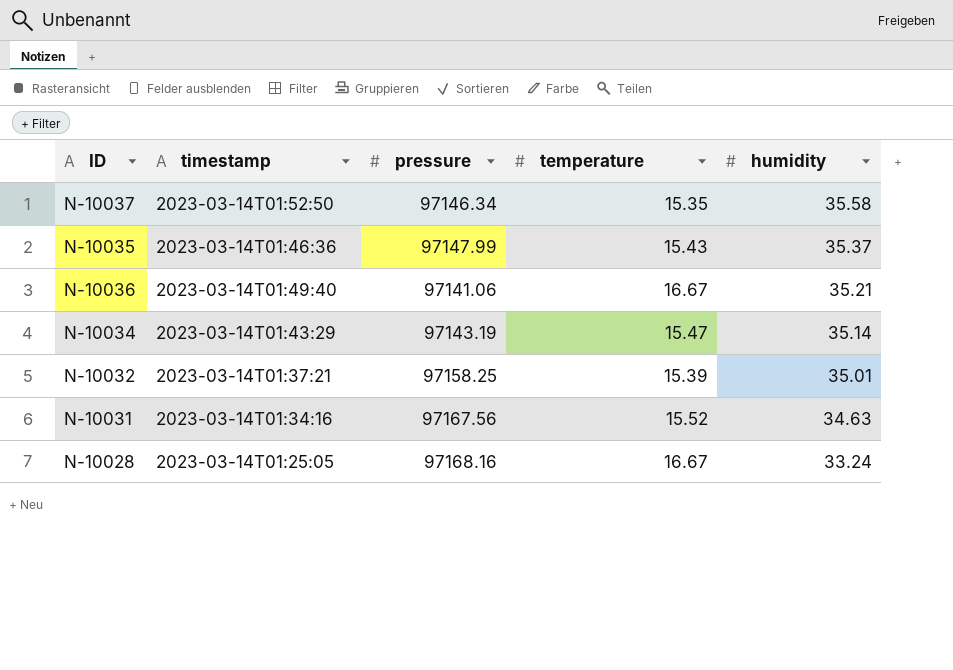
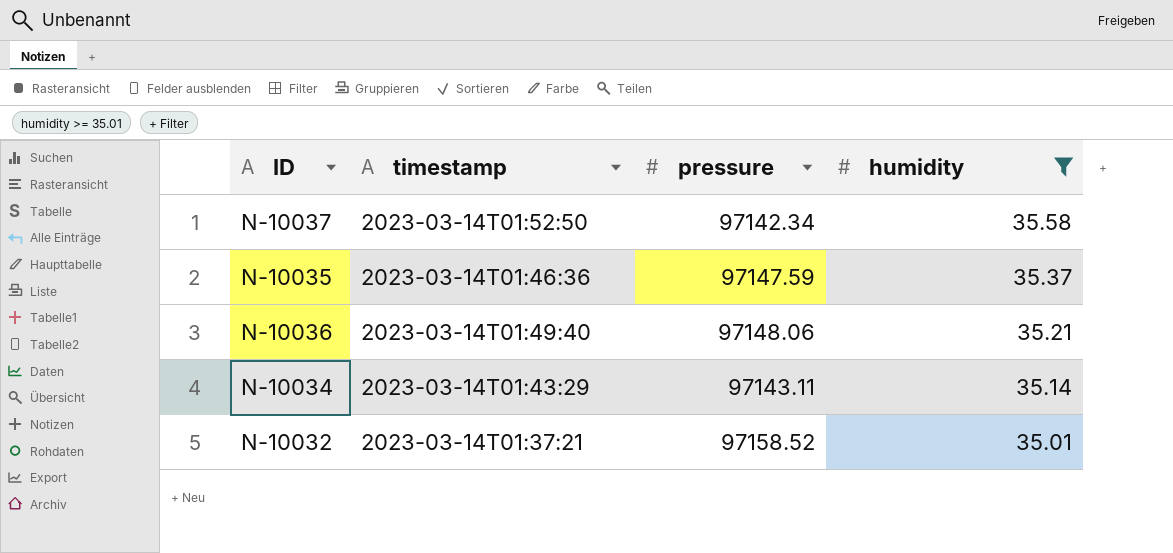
filter: none -> humidity >= 35.01
column temperature | position: 4 -> none
N-10037 | pressure: 97146.34 -> 97142.34
N-10035 | pressure: 97147.99 -> 97147.59
N-10036 | pressure: 97141.06 -> 97148.06
N-10034 | pressure: 97143.19 -> 97143.11
N-10032 | pressure: 97158.25 -> 97158.52

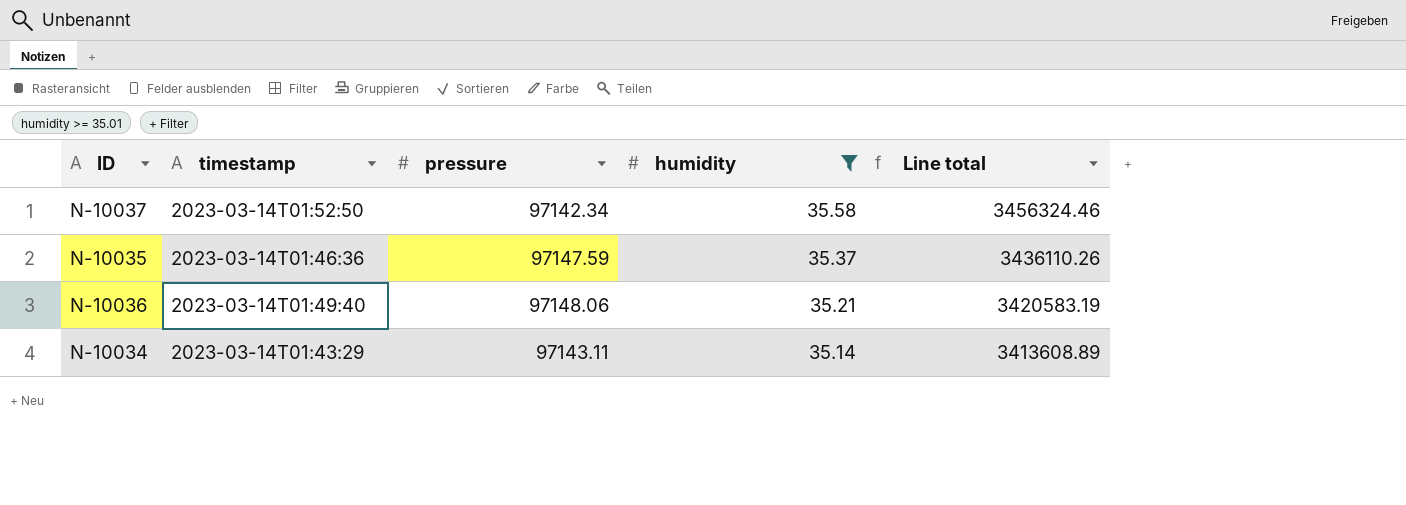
column Line total | formula: none -> [pressure] * [humidity]
row N-10032: 2023-03-14T01:37:21 | 97158.52 | 35.01 -> none

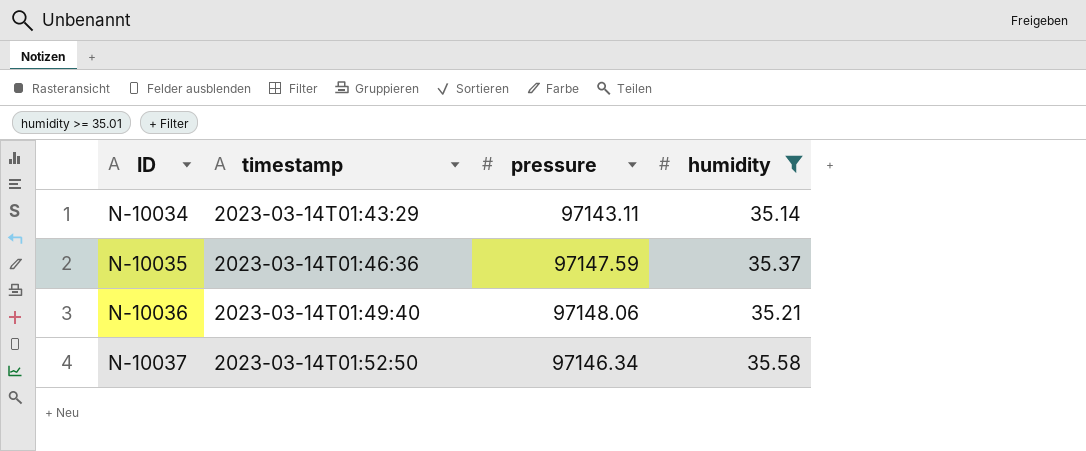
row order: humidity descending -> ID ascending
column Line total | formula: [pressure] * [humidity] -> none
N-10037 | pressure: 97142.34 -> 97146.34

